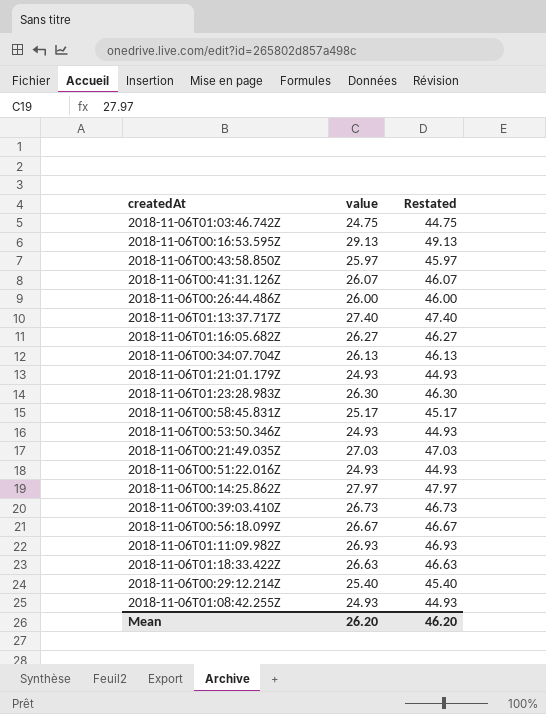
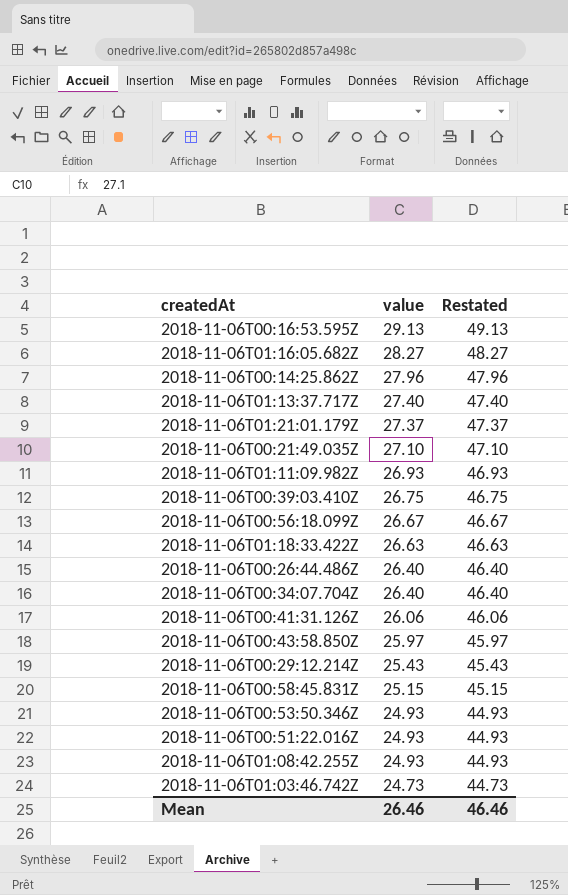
row order: none -> value descending
row 2018-11-06T01:23:28.983Z: 26.30 | 46.30 -> none
2018-11-06T01:16:05.682Z | value: 26.27 -> 28.27
2018-11-06T01:16:05.682Z | Restated: 46.27 -> 48.27
2018-11-06T00:14:25.862Z | value: 27.97 -> 27.96
2018-11-06T00:14:25.862Z | Restated: 47.97 -> 47.96
2018-11-06T01:21:01.179Z | value: 24.93 -> 27.37
2018-11-06T01:21:01.179Z | Restated: 44.93 -> 47.37
2018-11-06T00:21:49.035Z | value: 27.03 -> 27.10
2018-11-06T00:21:49.035Z | Restated: 47.03 -> 47.10
2018-11-06T00:39:03.410Z | value: 26.73 -> 26.75
2018-11-06T00:39:03.410Z | Restated: 46.73 -> 46.75
2018-11-06T00:26:44.486Z | value: 26.00 -> 26.40
2018-11-06T00:26:44.486Z | Restated: 46.00 -> 46.40
2018-11-06T00:34:07.704Z | value: 26.13 -> 26.40
2018-11-06T00:34:07.704Z | Restated: 46.13 -> 46.40
2018-11-06T00:41:31.126Z | value: 26.07 -> 26.06
2018-11-06T00:41:31.126Z | Restated: 46.07 -> 46.06
2018-11-06T00:29:12.214Z | value: 25.40 -> 25.43
2018-11-06T00:29:12.214Z | Restated: 45.40 -> 45.43
2018-11-06T00:58:45.831Z | value: 25.17 -> 25.15
2018-11-06T00:58:45.831Z | Restated: 45.17 -> 45.15
2018-11-06T01:03:46.742Z | value: 24.75 -> 24.73
2018-11-06T01:03:46.742Z | Restated: 44.75 -> 44.73
Mean | value: 26.20 -> 26.46
Mean | Restated: 46.20 -> 46.46

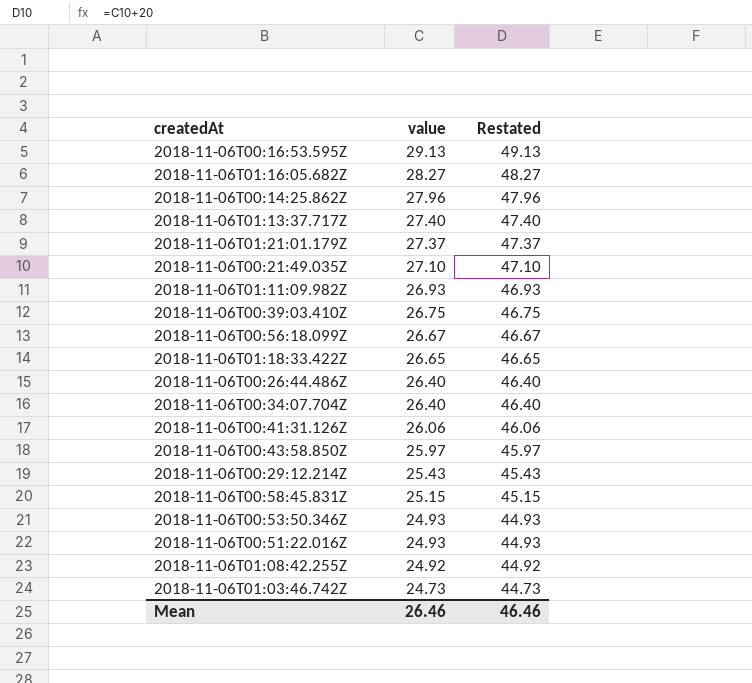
2018-11-06T01:18:33.422Z | value: 26.63 -> 26.65
2018-11-06T01:18:33.422Z | Restated: 46.63 -> 46.65
2018-11-06T01:08:42.255Z | value: 24.93 -> 24.92
2018-11-06T01:08:42.255Z | Restated: 44.93 -> 44.92

